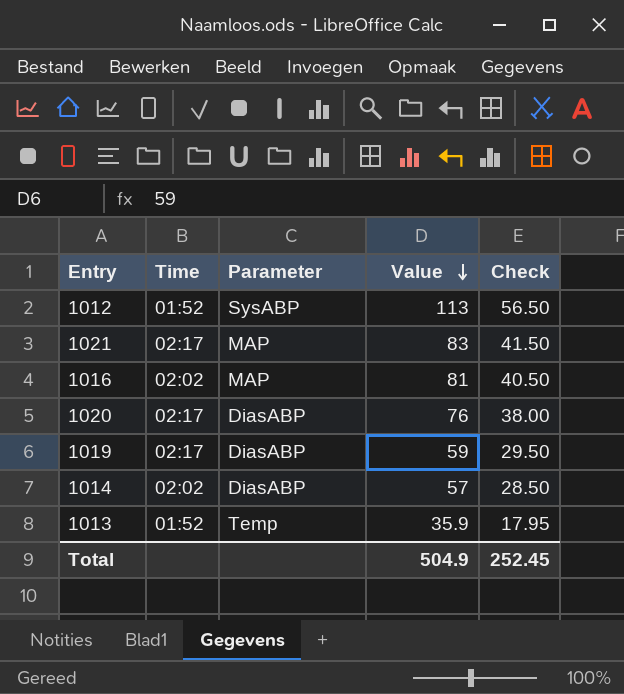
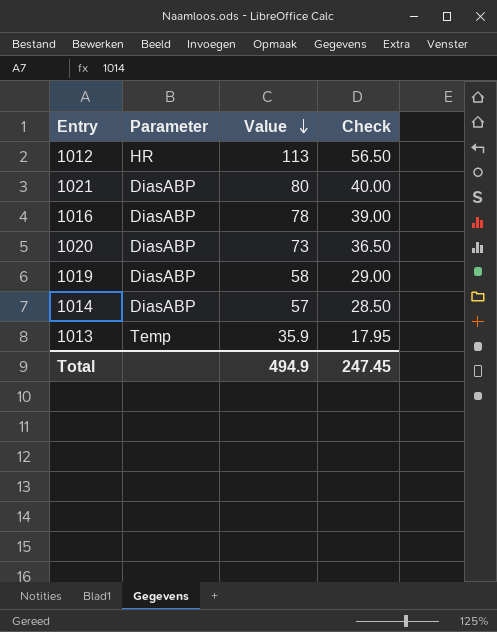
column Time | position: 2 -> none
1012 | Parameter: SysABP -> HR
1021 | Parameter: MAP -> DiasABP
1021 | Value: 83 -> 80
1021 | Check: 41.50 -> 40.00
1016 | Parameter: MAP -> DiasABP
1016 | Value: 81 -> 78
1016 | Check: 40.50 -> 39.00
1020 | Value: 76 -> 73
1020 | Check: 38.00 -> 36.50
1019 | Value: 59 -> 58
1019 | Check: 29.50 -> 29.00
Total | Value: 504.9 -> 494.9
Total | Check: 252.45 -> 247.45

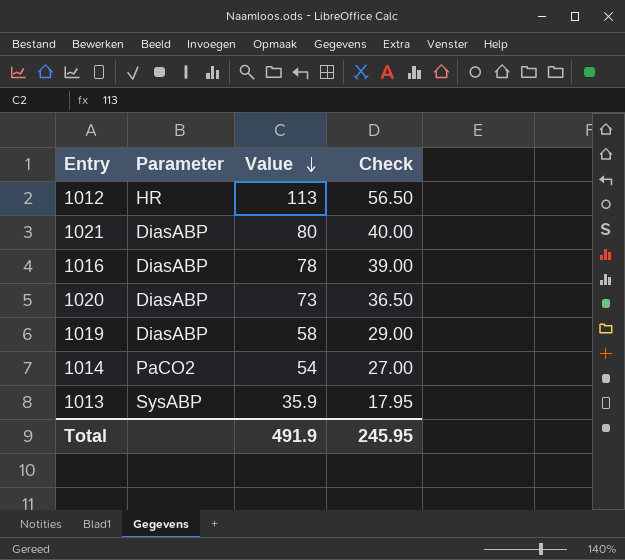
1014 | Parameter: DiasABP -> PaCO2
1014 | Value: 57 -> 54
1014 | Check: 28.50 -> 27.00
1013 | Parameter: Temp -> SysABP
Total | Value: 494.9 -> 491.9
Total | Check: 247.45 -> 245.95

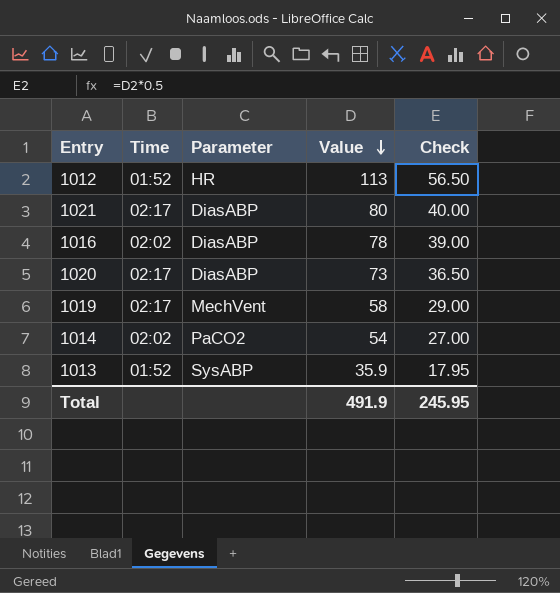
column Time | position: none -> 2
1019 | Parameter: DiasABP -> MechVent

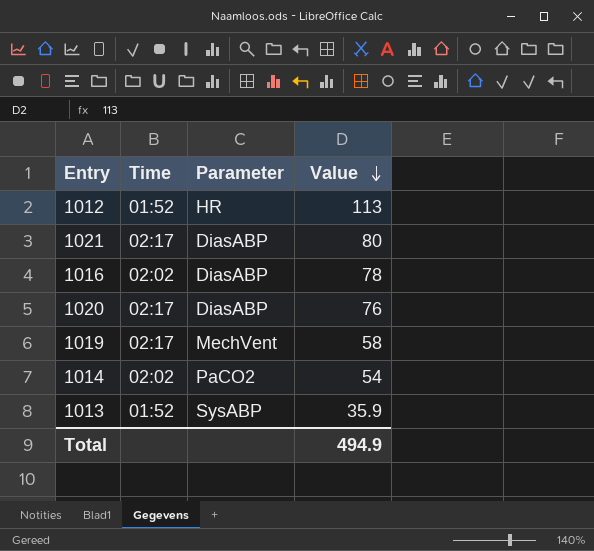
column Check | formula: [Value] * 0.5 -> none
1020 | Value: 73 -> 76
Total | Value: 491.9 -> 494.9

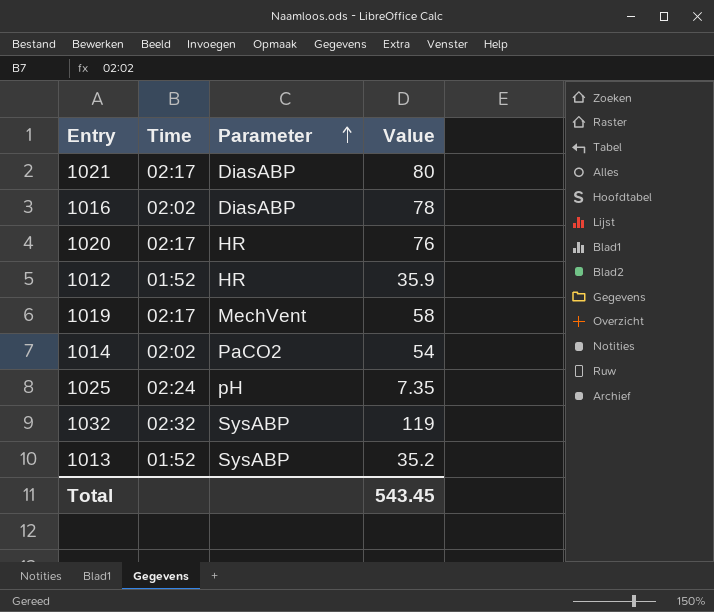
row order: Value descending -> Parameter ascending
1020 | Parameter: DiasABP -> HR
1012 | Value: 113 -> 35.9
row 1025: none -> 02:24 | pH | 7.35
row 1032: none -> 02:32 | SysABP | 119
1013 | Value: 35.9 -> 35.2
Total | Value: 494.9 -> 543.45

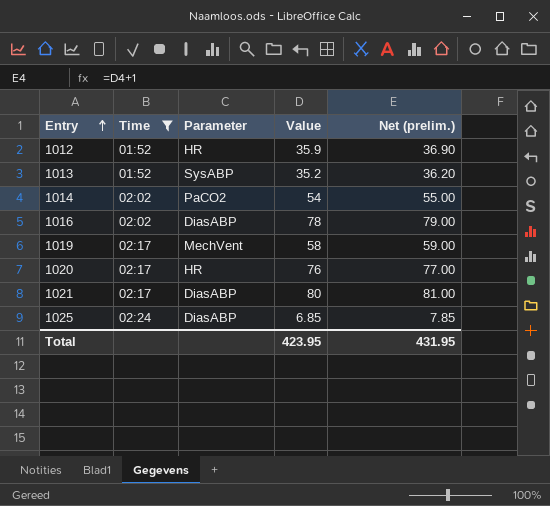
filter: none -> Time != 02:32
row order: Parameter ascending -> Entry ascending
column Net (prelim.) | formula: none -> [Value] + 1
1025 | Parameter: pH -> DiasABP
1025 | Value: 7.35 -> 6.85
Total | Value: 543.45 -> 423.95

